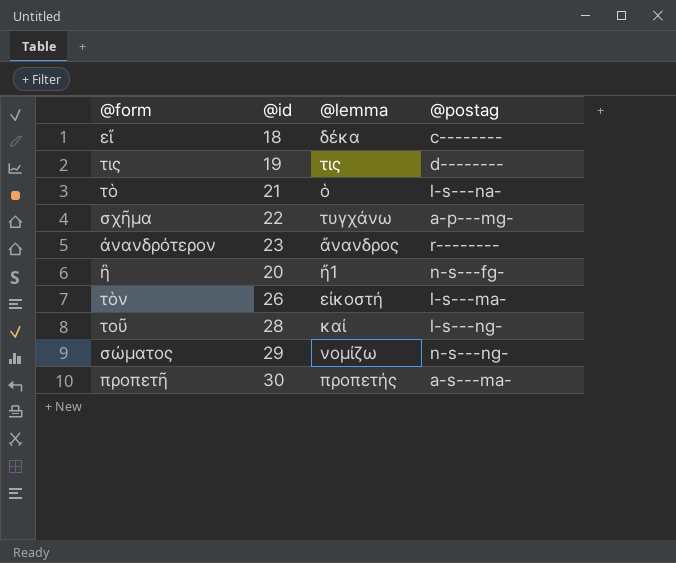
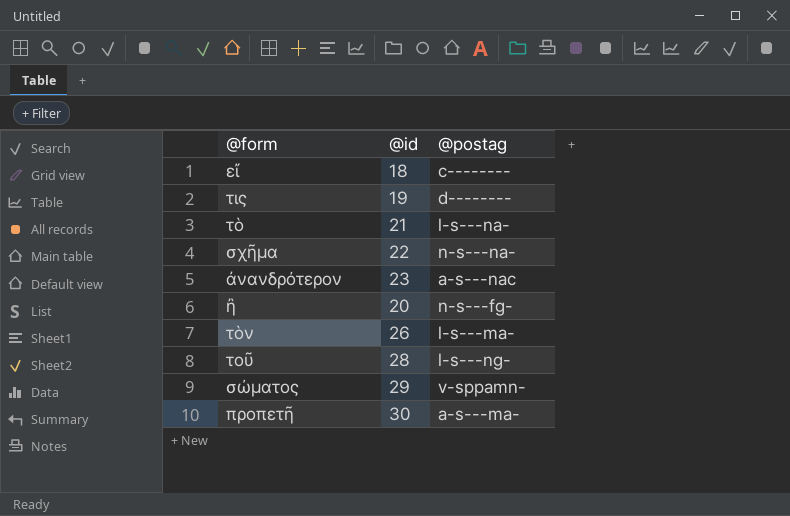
column @lemma | position: 3 -> none
σχῆμα | @postag: a-p---mg- -> n-s---na-
ἀνανδρότερον | @postag: r-------- -> a-s---nac
σώματος | @postag: n-s---ng- -> v-sppamn-

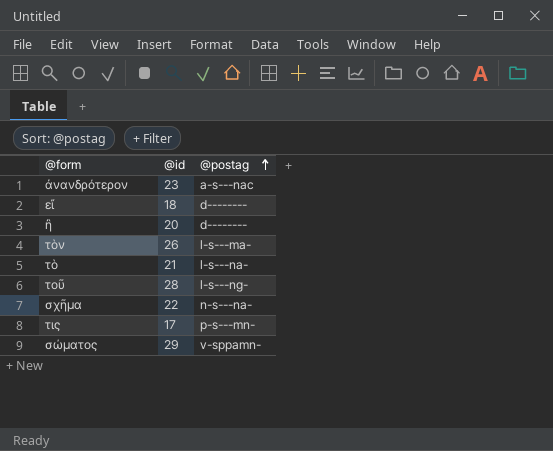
row order: none -> @postag ascending
row προπετῆ: 30 | a-s---ma- -> none
εἴ | @postag: c-------- -> d--------
ἢ | @postag: n-s---fg- -> d--------
τις | @id: 19 -> 17
τις | @postag: d-------- -> p-s---mn-

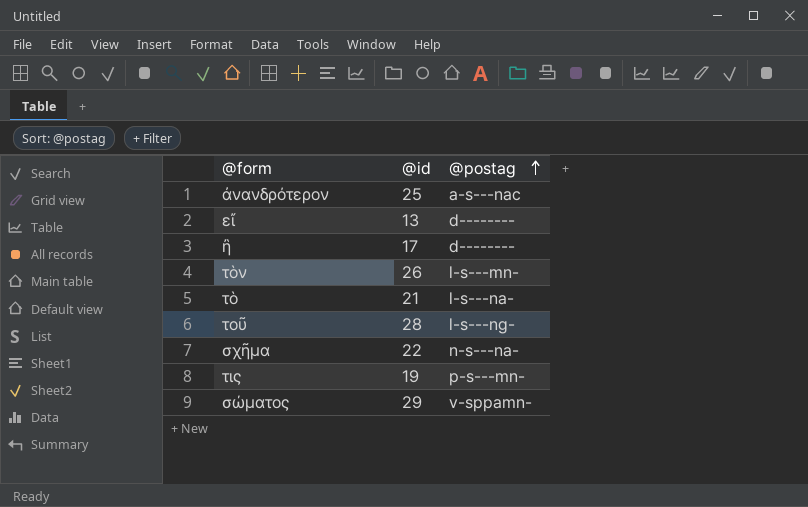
ἀνανδρότερον | @id: 23 -> 25
εἴ | @id: 18 -> 13
ἢ | @id: 20 -> 17
τὸν | @postag: l-s---ma- -> l-s---mn-
τις | @id: 17 -> 19

